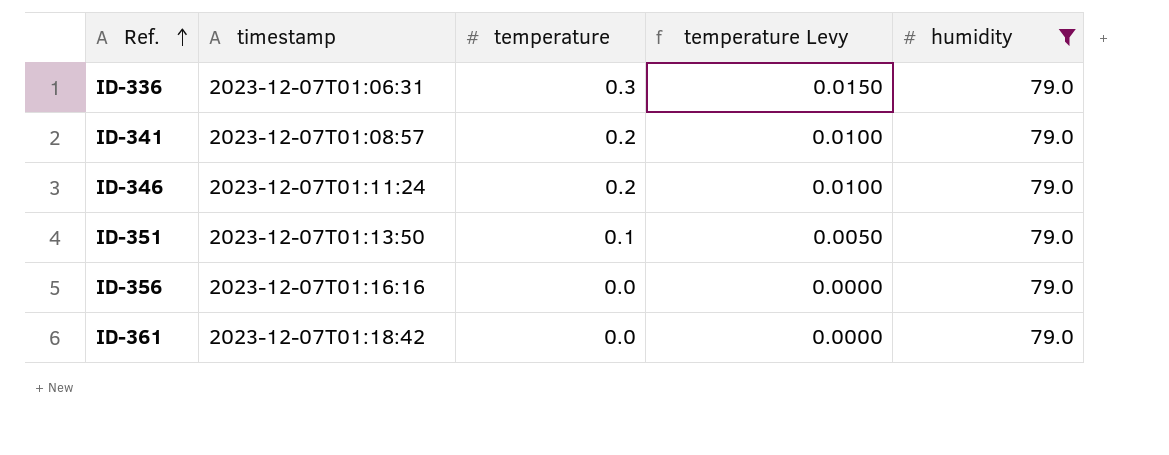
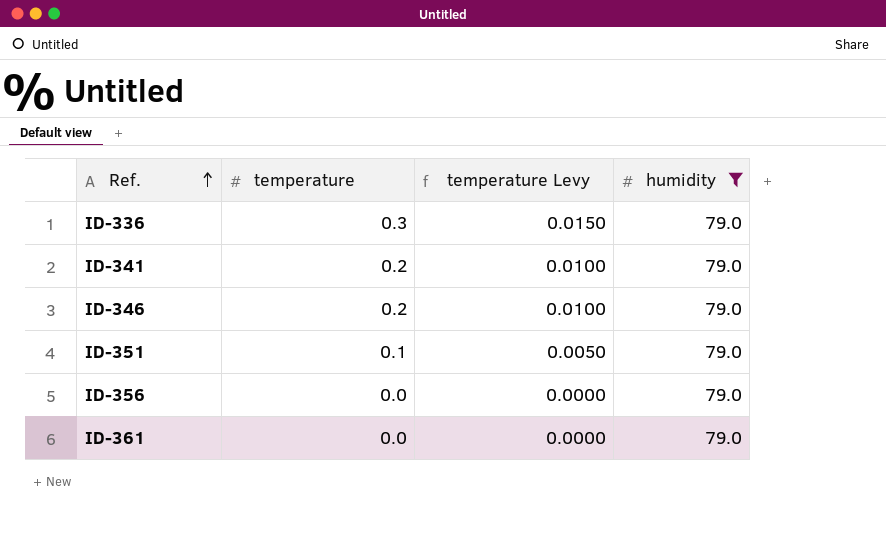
column timestamp | position: 2 -> none

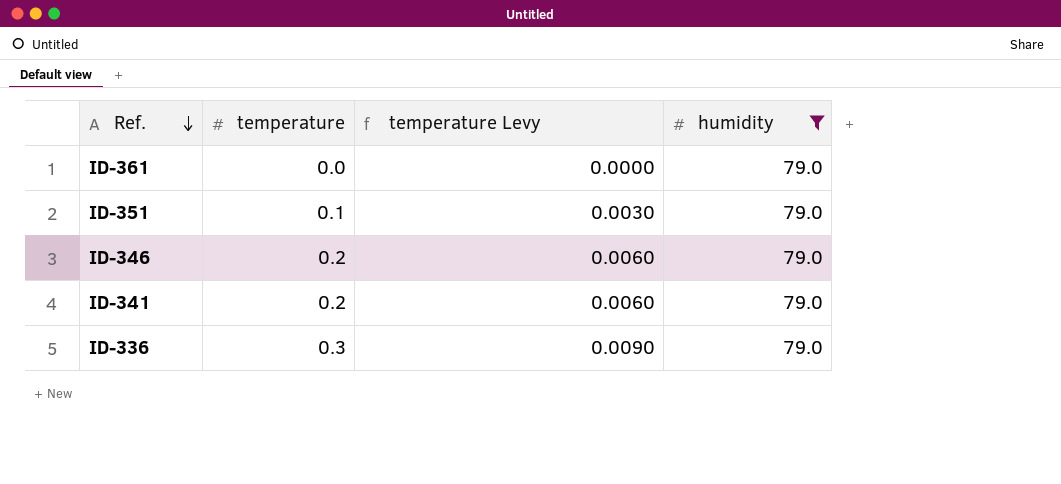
row order: Ref. ascending -> Ref. descending
column temperature Levy | formula: [temperature] * 0.05 -> [temperature] * 0.03
row ID-356: 0.0 | 0.0000 | 79.0 -> none

